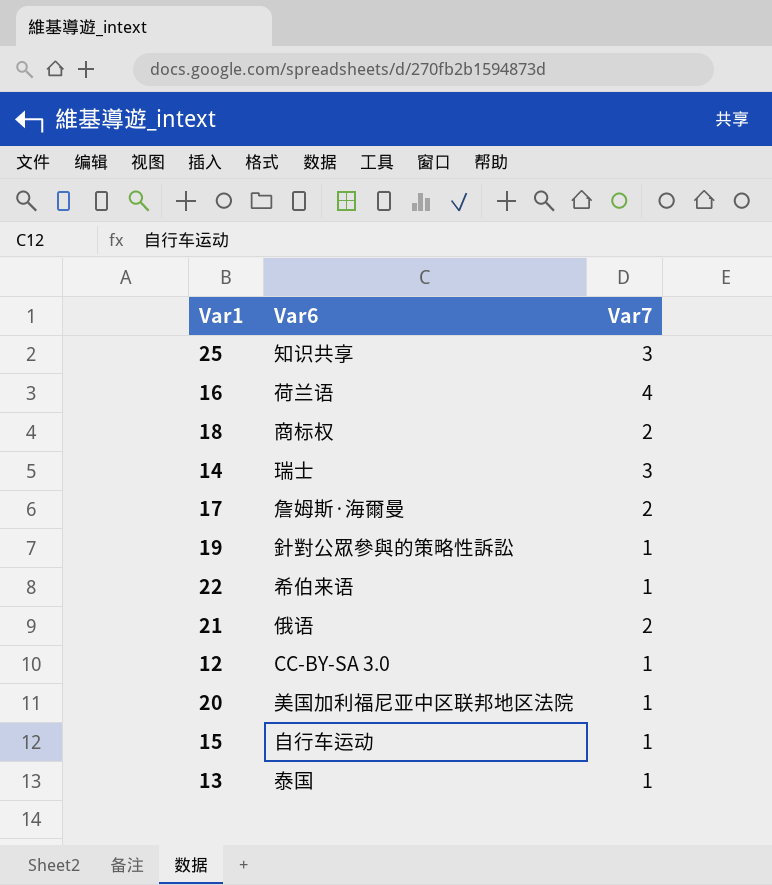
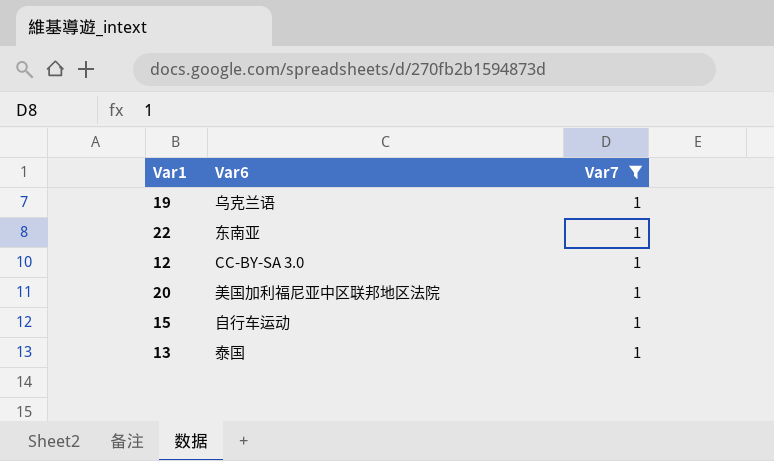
filter: none -> Var7 = 1
19 | Var6: 針對公眾參與的策略性訴訟 -> 乌克兰语
22 | Var6: 希伯来语 -> 东南亚

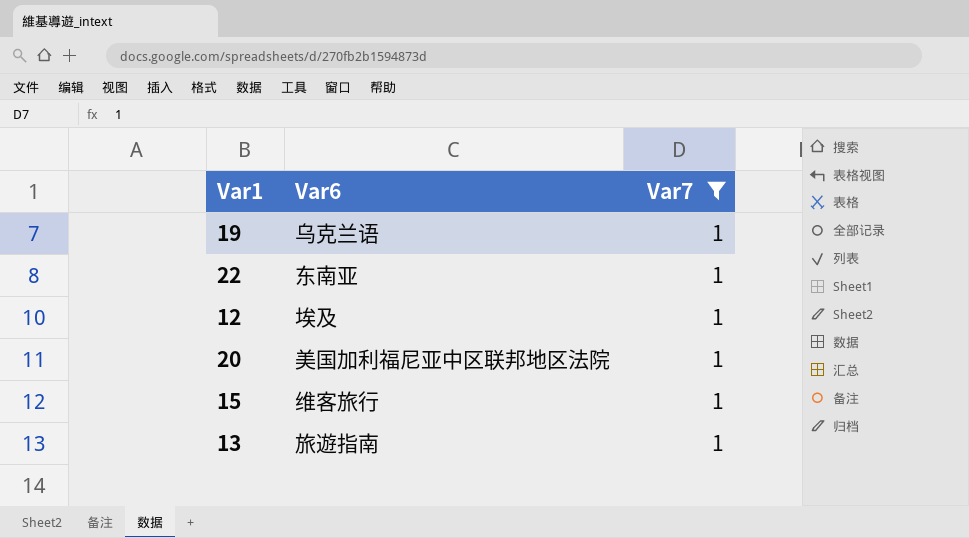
12 | Var6: CC-BY-SA 3.0 -> 埃及
15 | Var6: 自行车运动 -> 维客旅行
13 | Var6: 泰国 -> 旅遊指南

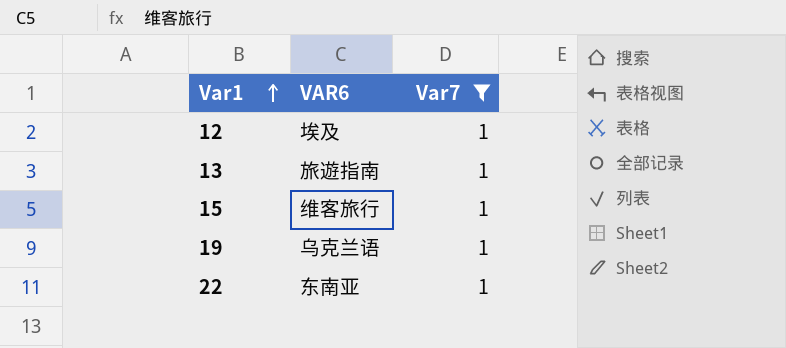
row order: none -> Var1 ascending
column name: Var6 -> VAR6
row 20: 美国加利福尼亚中区联邦地区法院 | 1 -> none

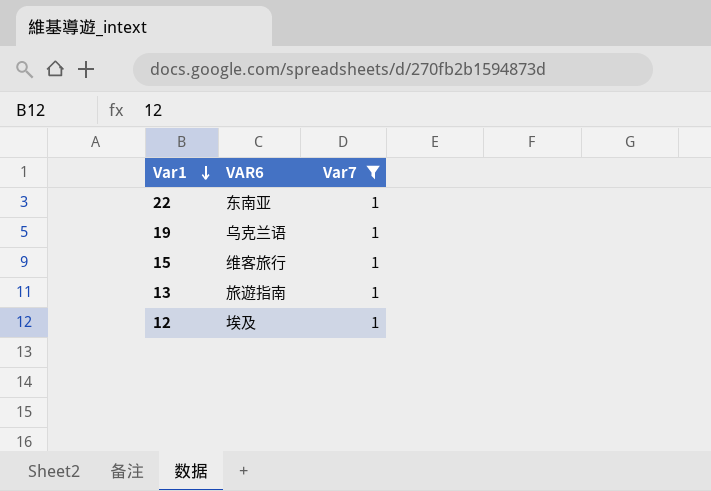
row order: Var1 ascending -> Var1 descending

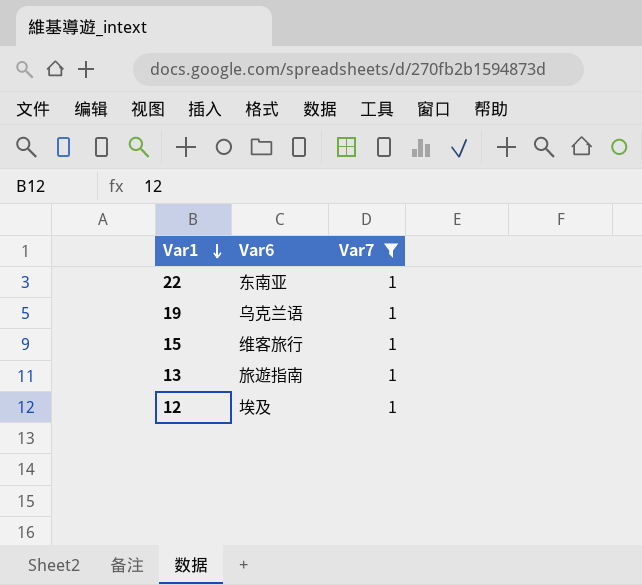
column name: VAR6 -> Var6

